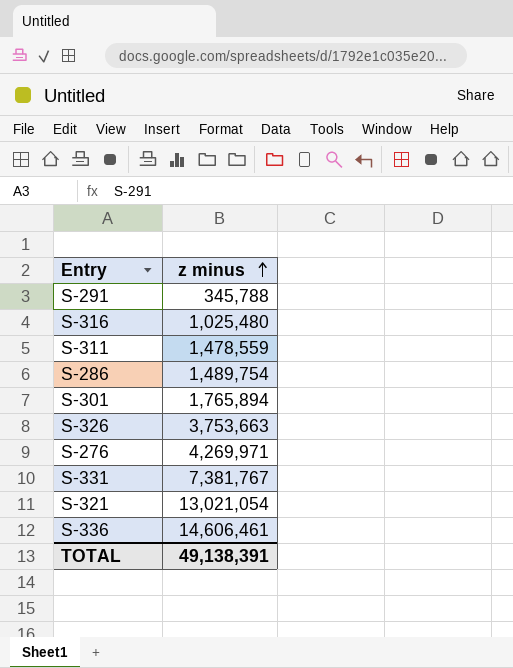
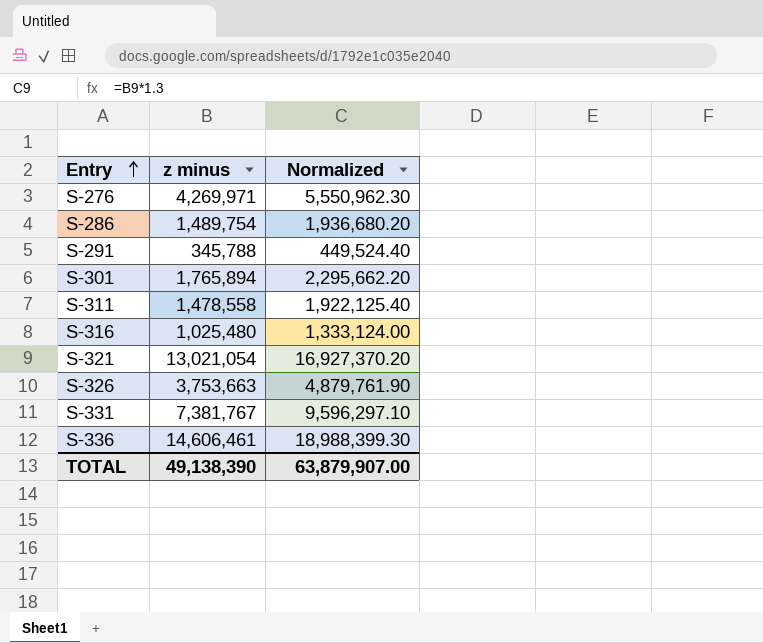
row order: z minus ascending -> Entry ascending
column Normalized | formula: none -> [z minus] * 1.3
S-311 | z minus: 1,478,559 -> 1,478,558
TOTAL | z minus: 49,138,391 -> 49,138,390

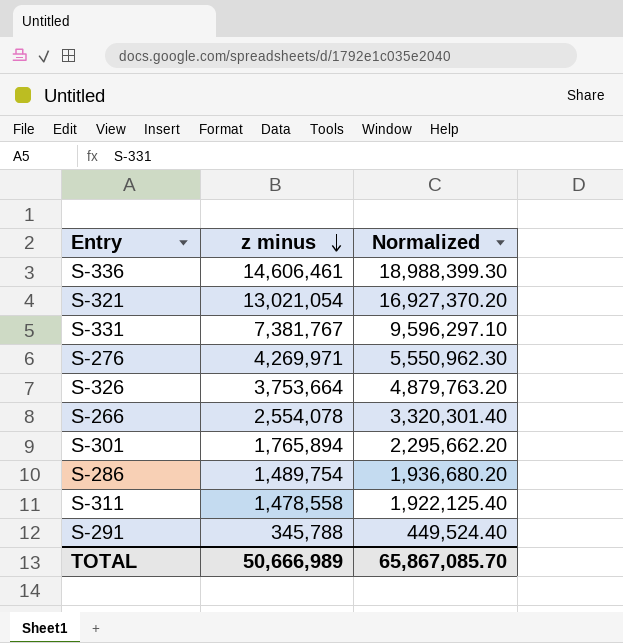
row order: Entry ascending -> z minus descending
row S-316: 1,025,480 | 1,333,124.00 -> none
S-326 | z minus: 3,753,663 -> 3,753,664
S-326 | Normalized: 4,879,761.90 -> 4,879,763.20
row S-266: none -> 2,554,078 | 3,320,301.40
TOTAL | z minus: 49,138,390 -> 50,666,989
TOTAL | Normalized: 63,879,907.00 -> 65,867,085.70

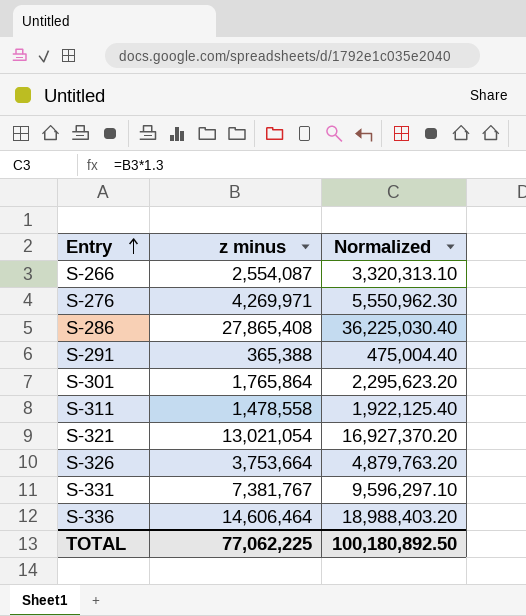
row order: z minus descending -> Entry ascending
S-266 | z minus: 2,554,078 -> 2,554,087
S-266 | Normalized: 3,320,301.40 -> 3,320,313.10
S-286 | z minus: 1,489,754 -> 27,865,408
S-286 | Normalized: 1,936,680.20 -> 36,225,030.40
S-291 | z minus: 345,788 -> 365,388
S-291 | Normalized: 449,524.40 -> 475,004.40
S-301 | z minus: 1,765,894 -> 1,765,864
S-301 | Normalized: 2,295,662.20 -> 2,295,623.20
S-336 | z minus: 14,606,461 -> 14,606,464
S-336 | Normalized: 18,988,399.30 -> 18,988,403.20
TOTAL | z minus: 50,666,989 -> 77,062,225
TOTAL | Normalized: 65,867,085.70 -> 100,180,892.50

